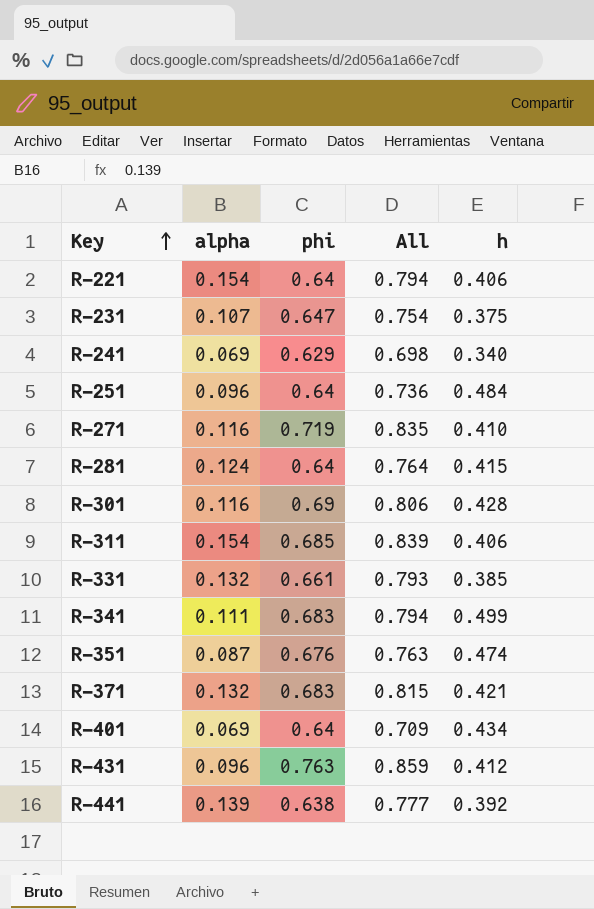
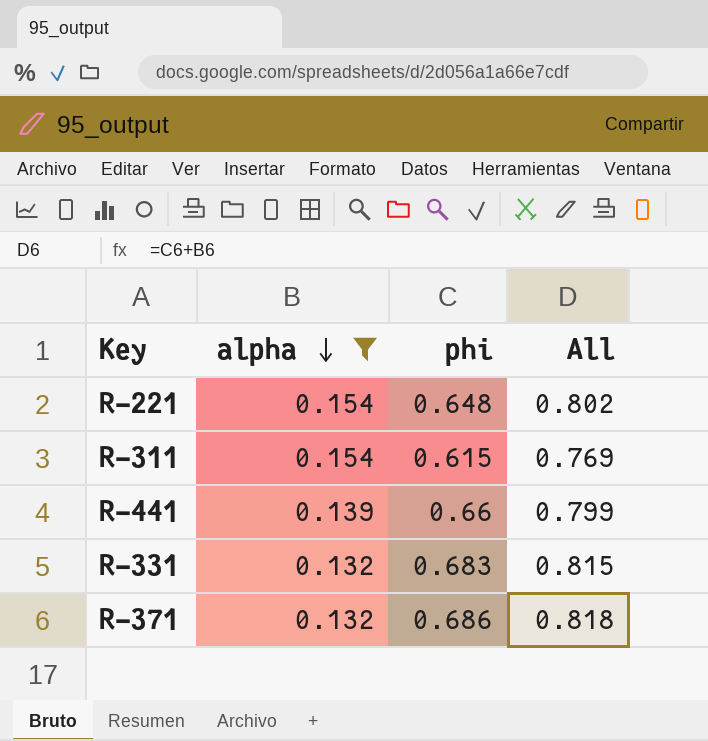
filter: none -> alpha >= 0.132
row order: Key ascending -> alpha descending
column h | position: 5 -> none
R-221 | phi: 0.64 -> 0.648
R-221 | All: 0.794 -> 0.802
R-311 | phi: 0.685 -> 0.615
R-311 | All: 0.839 -> 0.769
R-441 | phi: 0.638 -> 0.66
R-441 | All: 0.777 -> 0.799
R-331 | phi: 0.661 -> 0.683
R-331 | All: 0.793 -> 0.815
R-371 | phi: 0.683 -> 0.686
R-371 | All: 0.815 -> 0.818

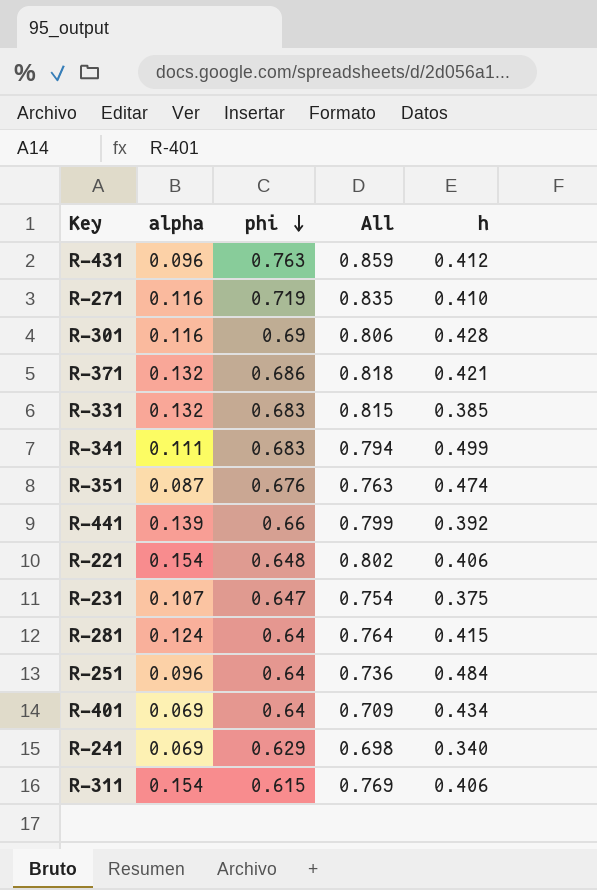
filter: alpha >= 0.132 -> none
row order: alpha descending -> phi descending
column h | position: none -> 5

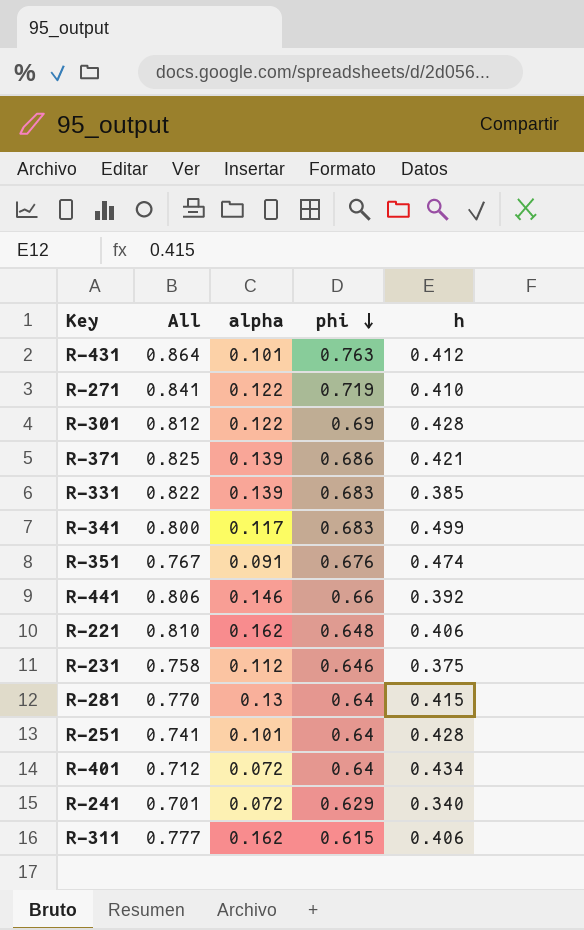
column All | position: 4 -> 2
R-431 | All: 0.859 -> 0.864
R-431 | alpha: 0.096 -> 0.101
R-271 | All: 0.835 -> 0.841
R-271 | alpha: 0.116 -> 0.122
R-301 | All: 0.806 -> 0.812
R-301 | alpha: 0.116 -> 0.122
R-371 | All: 0.818 -> 0.825
R-371 | alpha: 0.132 -> 0.139
R-331 | All: 0.815 -> 0.822
R-331 | alpha: 0.132 -> 0.139
R-341 | All: 0.794 -> 0.800
R-341 | alpha: 0.111 -> 0.117
R-351 | All: 0.763 -> 0.767
R-351 | alpha: 0.087 -> 0.091
R-441 | All: 0.799 -> 0.806
R-441 | alpha: 0.139 -> 0.146
R-221 | All: 0.802 -> 0.810
R-221 | alpha: 0.154 -> 0.162
R-231 | All: 0.754 -> 0.758
R-231 | alpha: 0.107 -> 0.112
R-231 | phi: 0.647 -> 0.646
R-281 | All: 0.764 -> 0.770
R-281 | alpha: 0.124 -> 0.13
R-251 | All: 0.736 -> 0.741
R-251 | alpha: 0.096 -> 0.101
R-251 | h: 0.484 -> 0.428
R-401 | All: 0.709 -> 0.712
R-401 | alpha: 0.069 -> 0.072
R-241 | All: 0.698 -> 0.701
R-241 | alpha: 0.069 -> 0.072
R-311 | All: 0.769 -> 0.777
R-311 | alpha: 0.154 -> 0.162

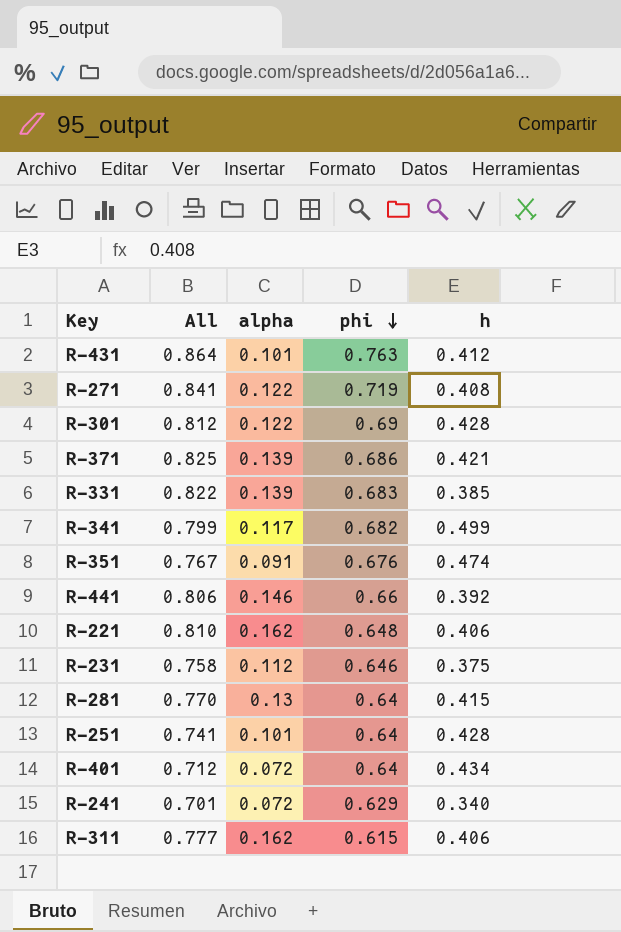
R-271 | h: 0.410 -> 0.408
R-341 | All: 0.800 -> 0.799
R-341 | phi: 0.683 -> 0.682

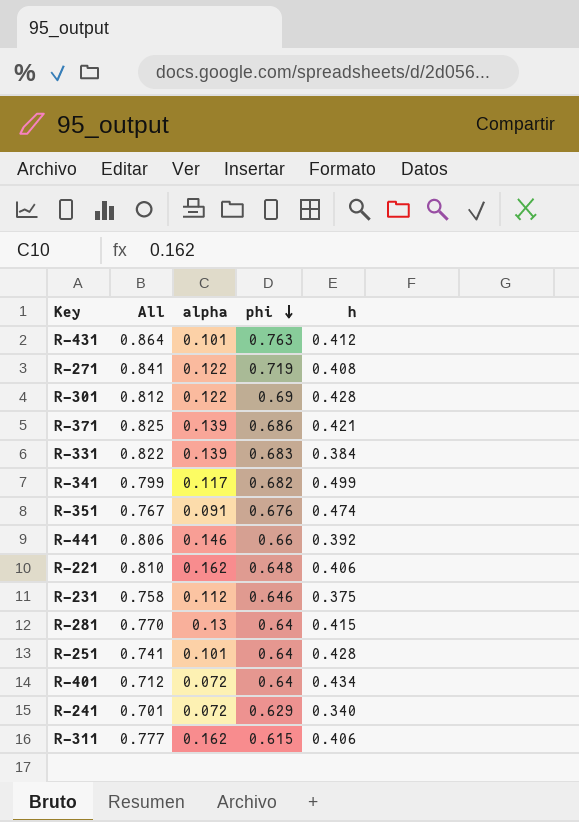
R-331 | h: 0.385 -> 0.384

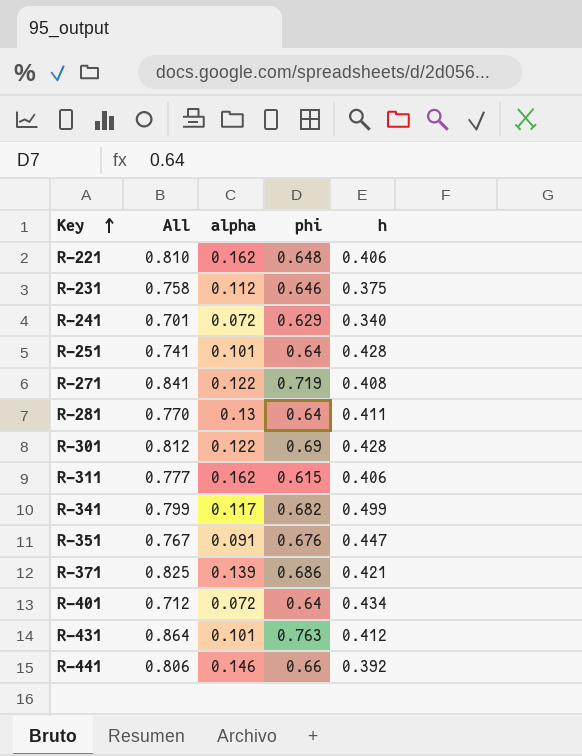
row order: phi descending -> Key ascending
row R-331: 0.822 | 0.139 | 0.683 | 0.384 -> none
R-281 | h: 0.415 -> 0.411
R-351 | h: 0.474 -> 0.447

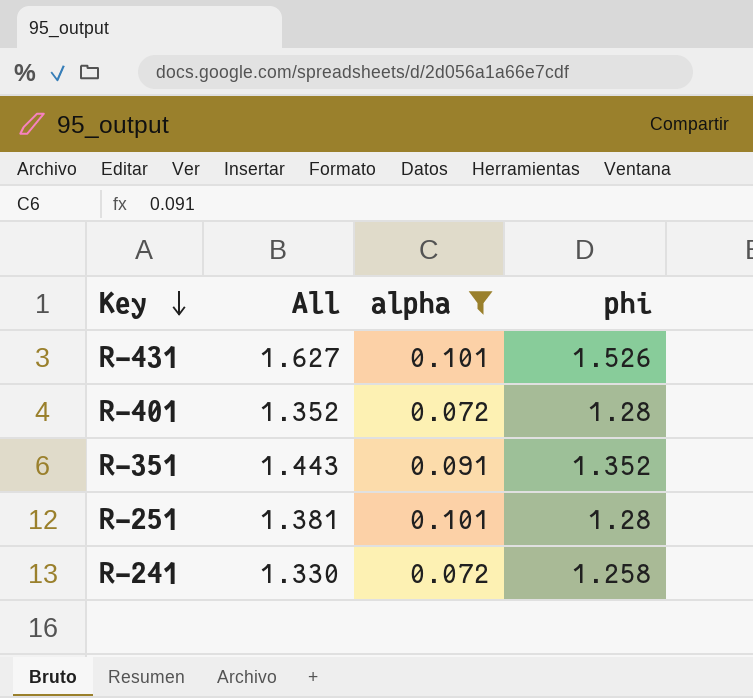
filter: none -> alpha <= 0.101
row order: Key ascending -> Key descending
column h | position: 5 -> none
R-431 | All: 0.864 -> 1.627
R-431 | phi: 0.763 -> 1.526
R-401 | All: 0.712 -> 1.352
R-401 | phi: 0.64 -> 1.28
R-351 | All: 0.767 -> 1.443
R-351 | phi: 0.676 -> 1.352
R-251 | All: 0.741 -> 1.381
R-251 | phi: 0.64 -> 1.28
R-241 | All: 0.701 -> 1.330
R-241 | phi: 0.629 -> 1.258

